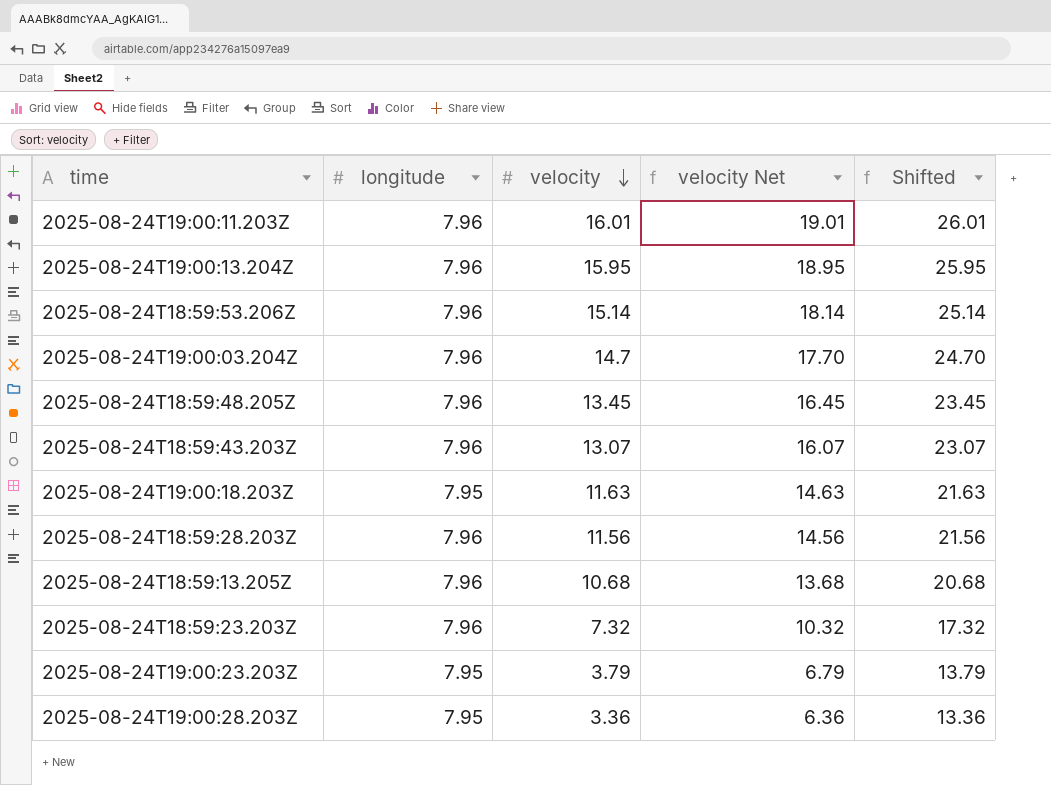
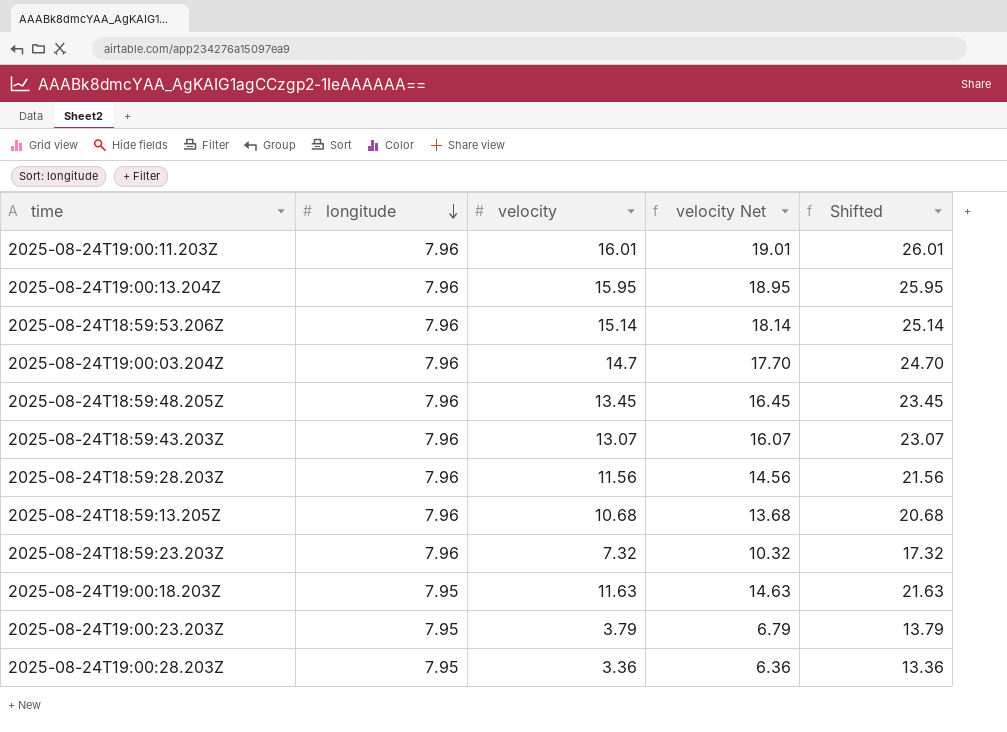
row order: velocity descending -> longitude descending

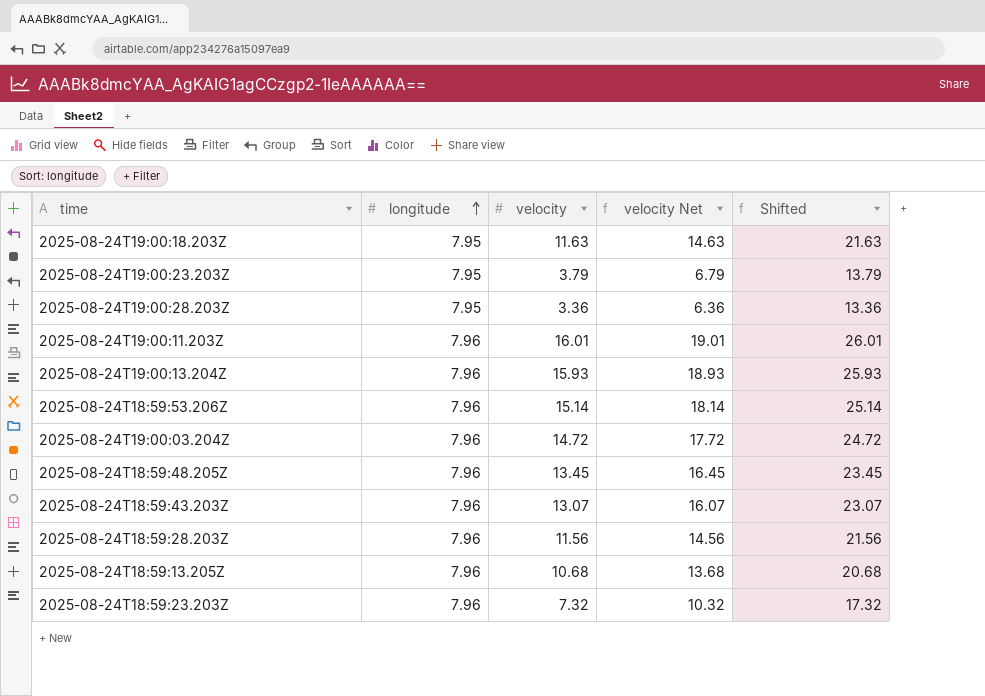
row order: longitude descending -> longitude ascending
2025-08-24T19:00:13.204Z | velocity: 15.95 -> 15.93
2025-08-24T19:00:13.204Z | velocity Net: 18.95 -> 18.93
2025-08-24T19:00:13.204Z | Shifted: 25.95 -> 25.93
2025-08-24T19:00:03.204Z | velocity: 14.7 -> 14.72
2025-08-24T19:00:03.204Z | velocity Net: 17.70 -> 17.72
2025-08-24T19:00:03.204Z | Shifted: 24.70 -> 24.72

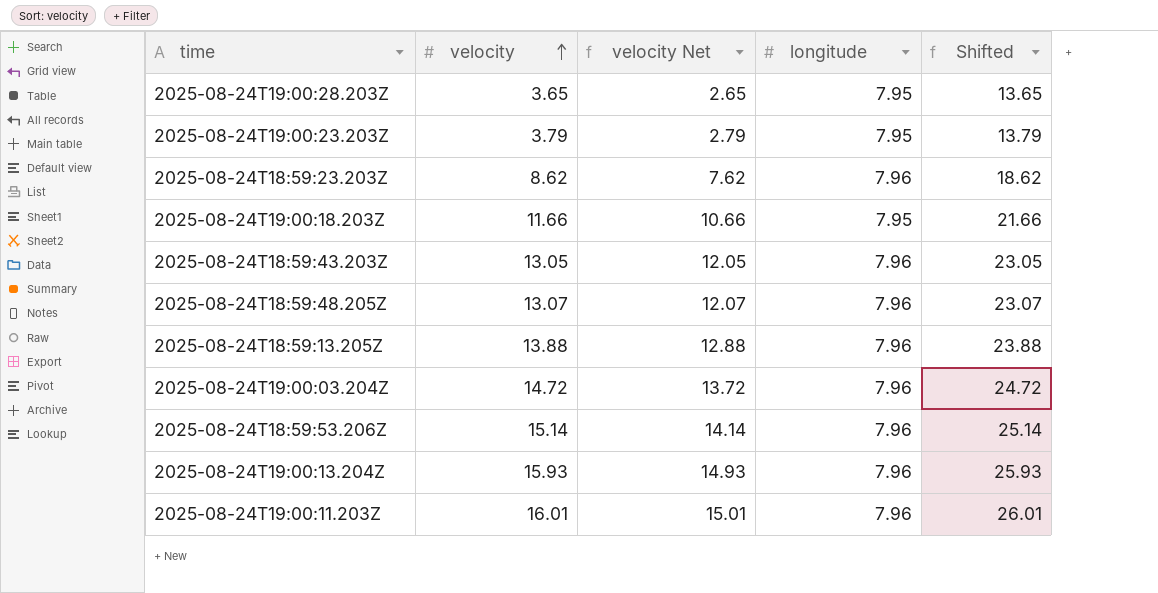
row order: longitude ascending -> velocity ascending
column velocity Net | formula: [velocity] + 3 -> [velocity] - 1
column longitude | position: 2 -> 4
row 2025-08-24T18:59:28.203Z: 7.96 | 11.56 | 14.56 | 21.56 -> none
2025-08-24T19:00:28.203Z | velocity: 3.36 -> 3.65
2025-08-24T19:00:28.203Z | Shifted: 13.36 -> 13.65
2025-08-24T18:59:23.203Z | velocity: 7.32 -> 8.62
2025-08-24T18:59:23.203Z | Shifted: 17.32 -> 18.62
2025-08-24T19:00:18.203Z | velocity: 11.63 -> 11.66
2025-08-24T19:00:18.203Z | Shifted: 21.63 -> 21.66
2025-08-24T18:59:43.203Z | velocity: 13.07 -> 13.05
2025-08-24T18:59:43.203Z | Shifted: 23.07 -> 23.05
2025-08-24T18:59:48.205Z | velocity: 13.45 -> 13.07
2025-08-24T18:59:48.205Z | Shifted: 23.45 -> 23.07
2025-08-24T18:59:13.205Z | velocity: 10.68 -> 13.88
2025-08-24T18:59:13.205Z | Shifted: 20.68 -> 23.88

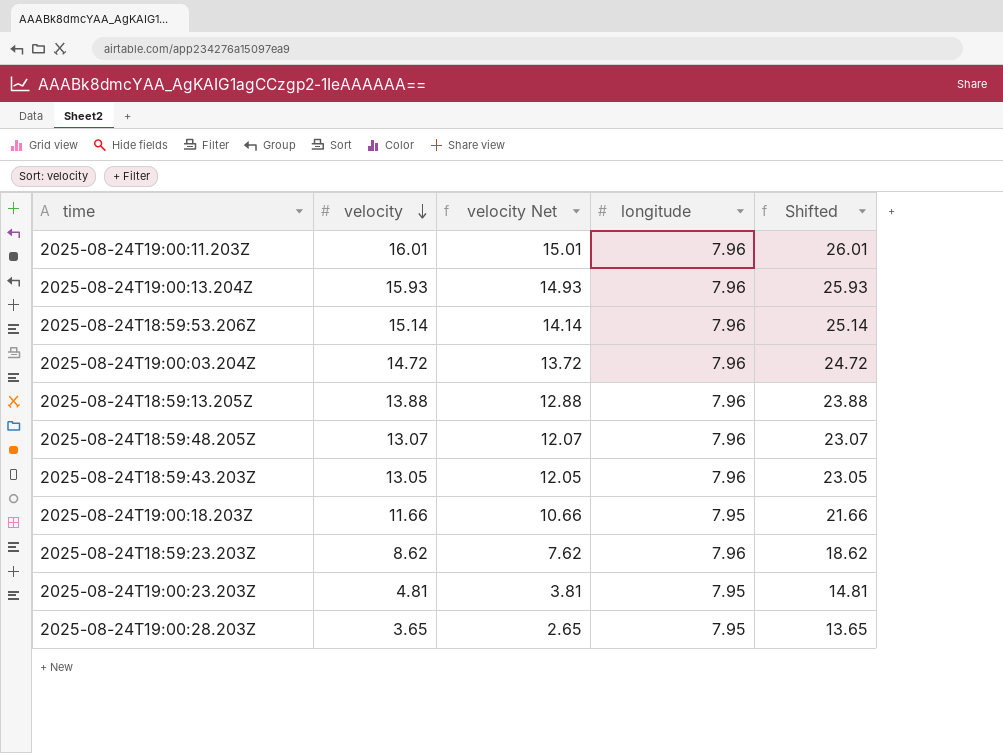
row order: velocity ascending -> velocity descending
2025-08-24T19:00:23.203Z | velocity: 3.79 -> 4.81
2025-08-24T19:00:23.203Z | velocity Net: 2.79 -> 3.81
2025-08-24T19:00:23.203Z | Shifted: 13.79 -> 14.81

